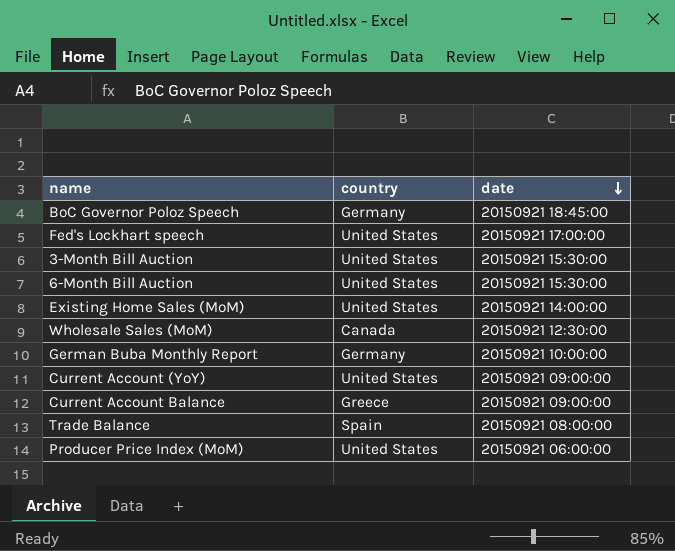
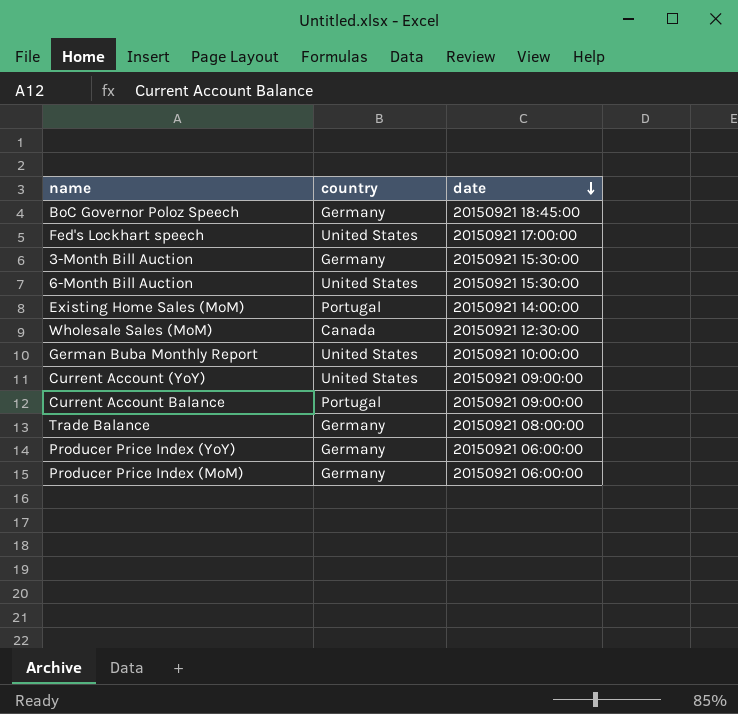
3-Month Bill Auction | country: United States -> Germany
Existing Home Sales (MoM) | country: United States -> Portugal
German Buba Monthly Report | country: Germany -> United States
Current Account Balance | country: Greece -> Portugal
Trade Balance | country: Spain -> Germany
row Producer Price Index (YoY): none -> Germany | 20150921 06:00:00
Producer Price Index (MoM) | country: United States -> Germany

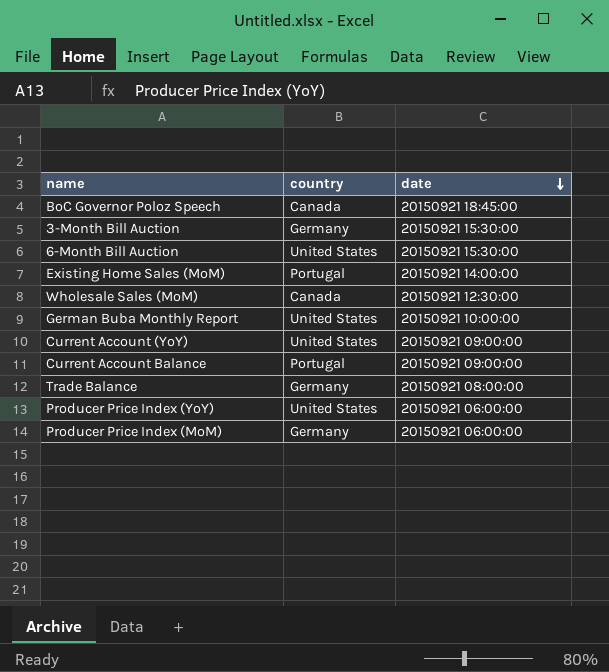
row Fed's Lockhart speech: United States | 20150921 17:00:00 -> none
BoC Governor Poloz Speech | country: Germany -> Canada
Producer Price Index (YoY) | country: Germany -> United States

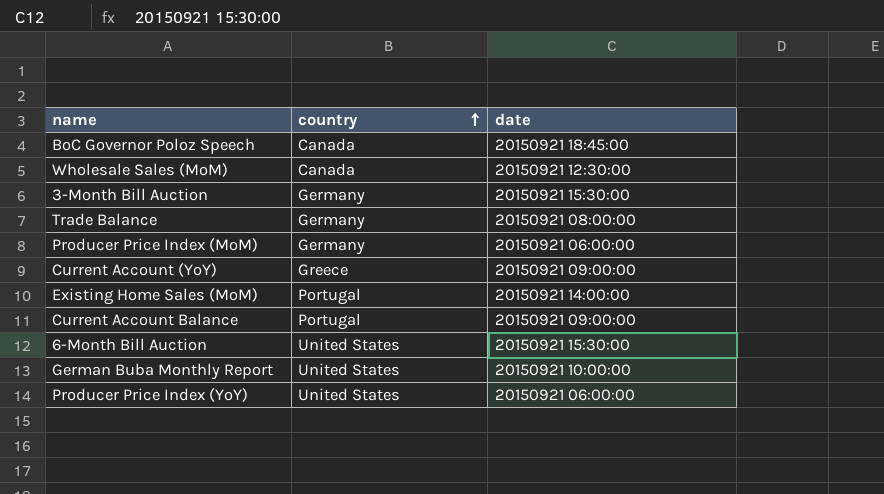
row order: date descending -> country ascending
Current Account (YoY) | country: United States -> Greece

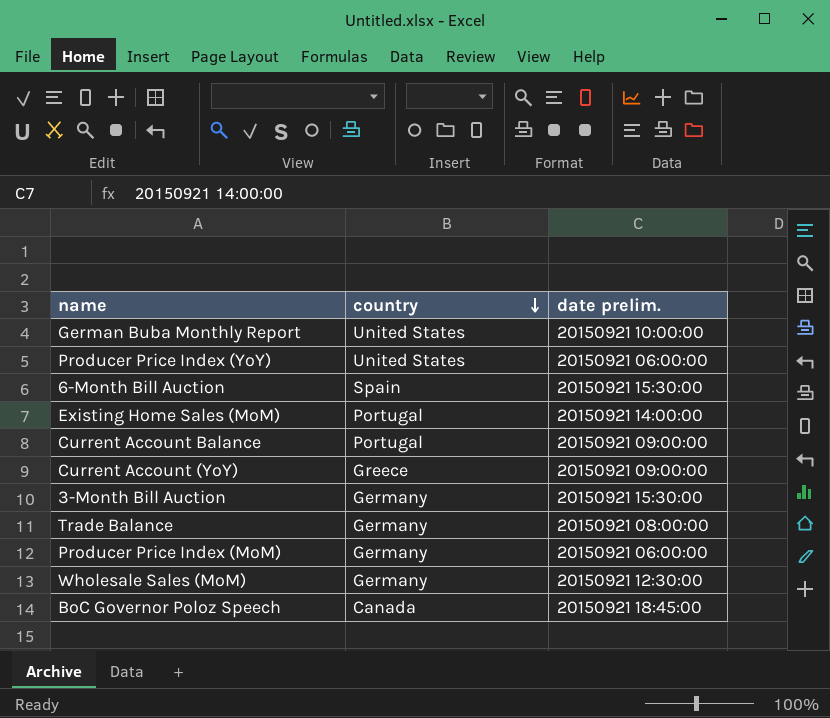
row order: country ascending -> country descending
column name: date -> date prelim.
6-Month Bill Auction | country: United States -> Spain
Wholesale Sales (MoM) | country: Canada -> Germany

